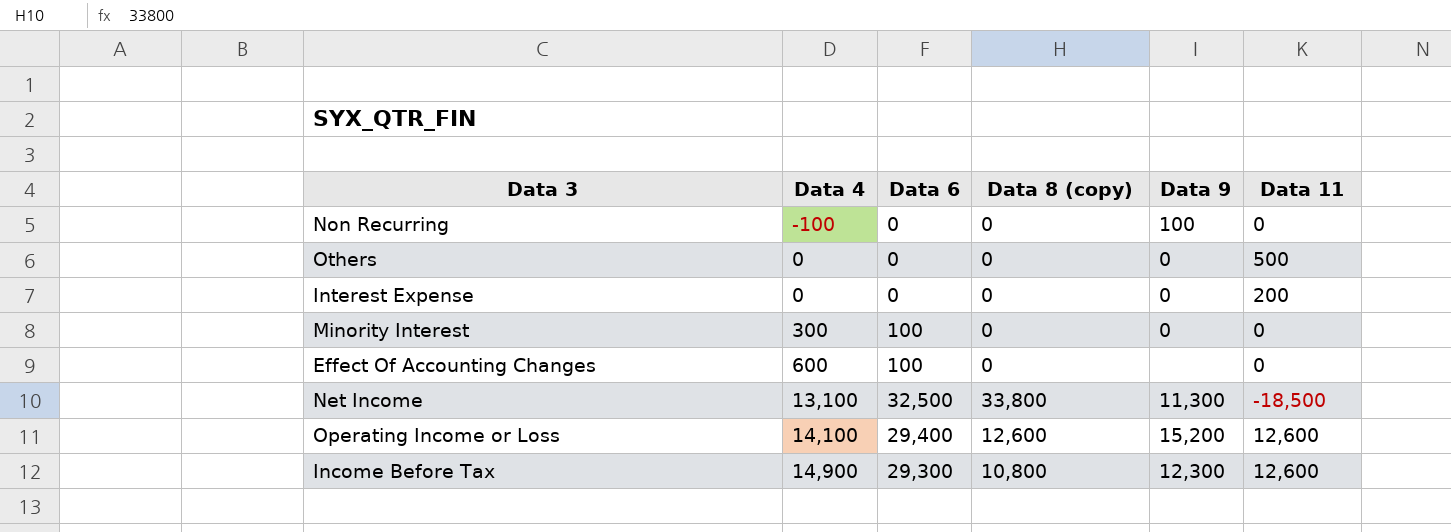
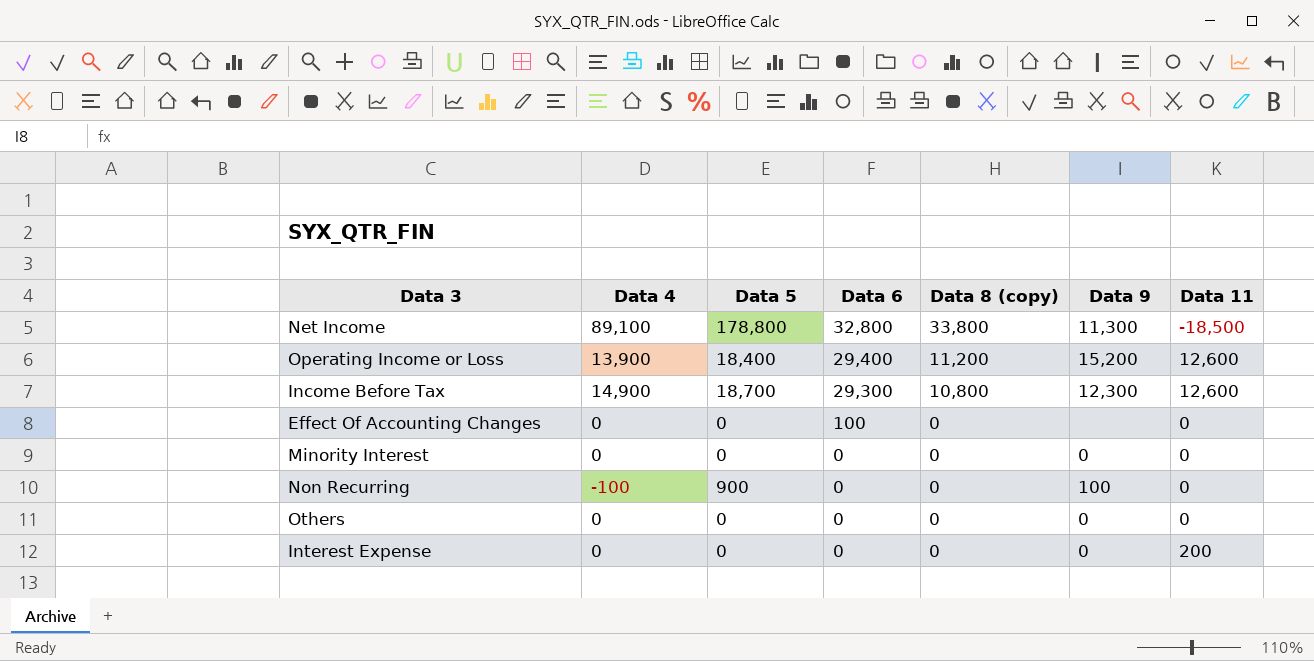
row order: Data 4 ascending -> Data 6 descending
column Data 5 | position: none -> 3
Net Income | Data 4: 13,100 -> 89,100
Net Income | Data 6: 32,500 -> 32,800
Operating Income or Loss | Data 4: 14,100 -> 13,900
Operating Income or Loss | Data 8 (copy): 12,600 -> 11,200
Effect Of Accounting Changes | Data 4: 600 -> 0
Minority Interest | Data 4: 300 -> 0
Minority Interest | Data 6: 100 -> 0
Others | Data 11: 500 -> 0

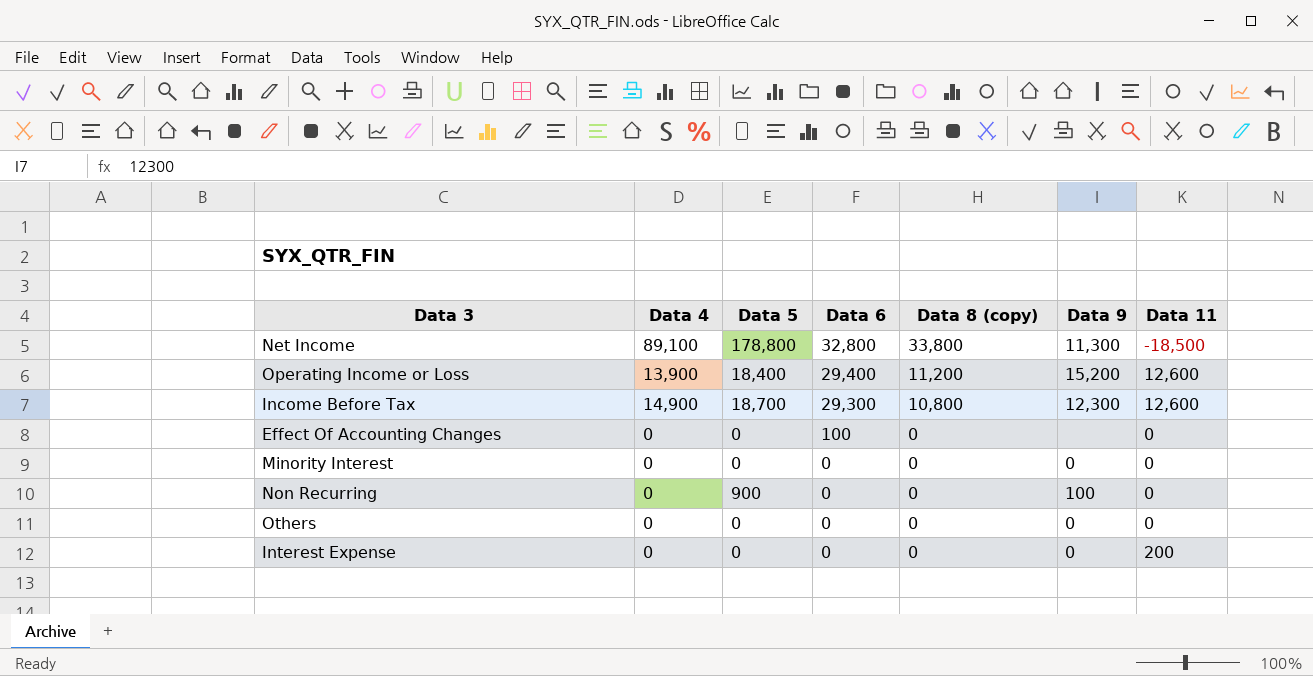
Non Recurring | Data 4: -100 -> 0

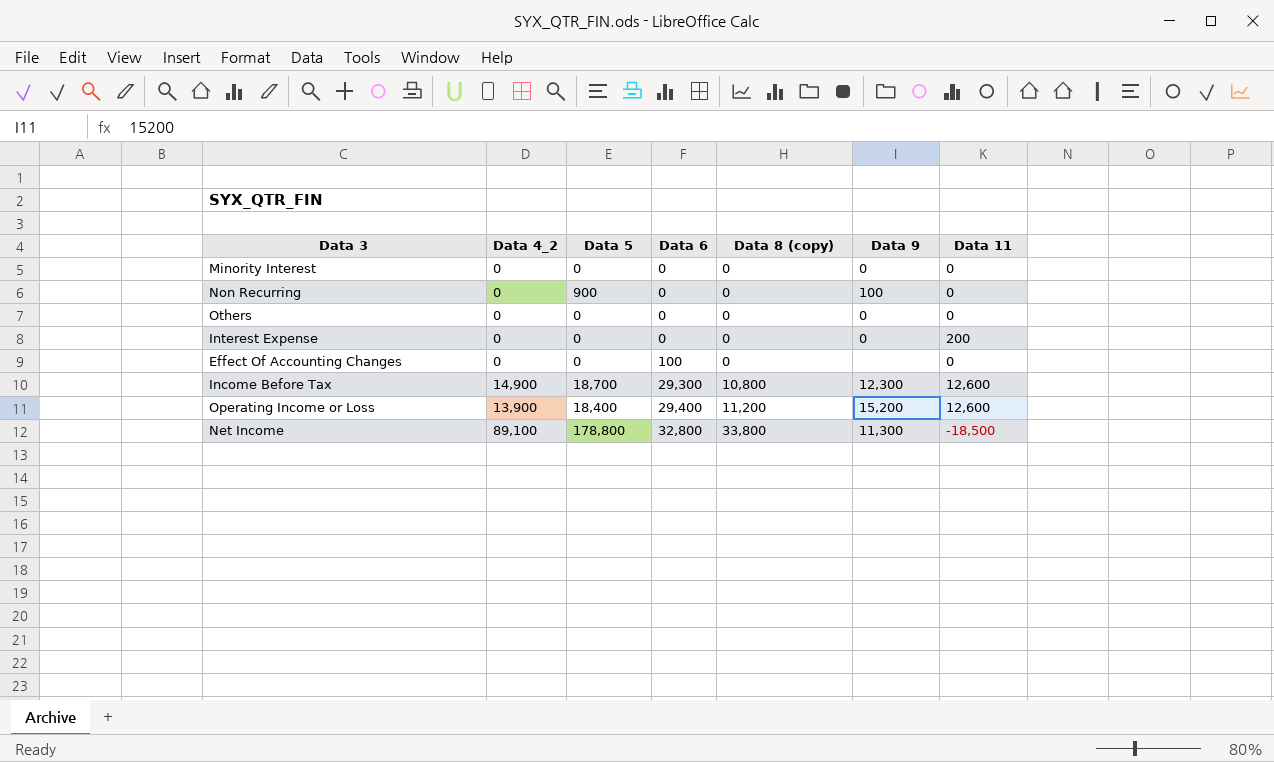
row order: Data 6 descending -> Data 6 ascending
column name: Data 4 -> Data 4_2

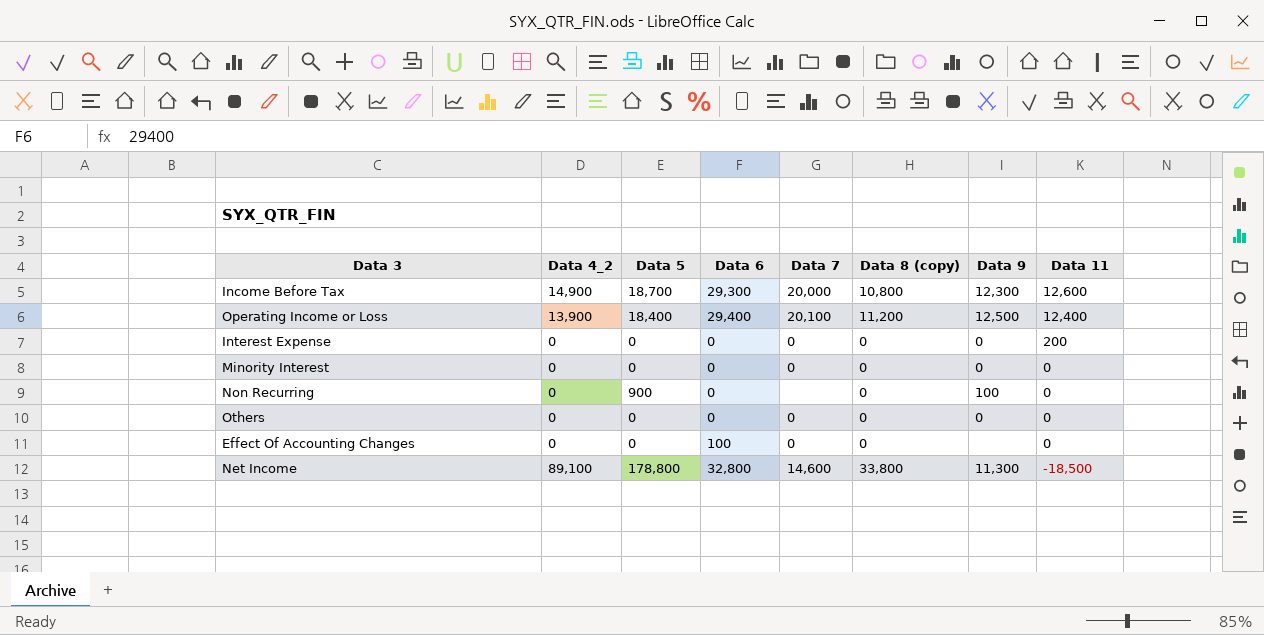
row order: Data 6 ascending -> Data 11 descending
column Data 7 | position: none -> 5
Operating Income or Loss | Data 9: 15,200 -> 12,500
Operating Income or Loss | Data 11: 12,600 -> 12,400

